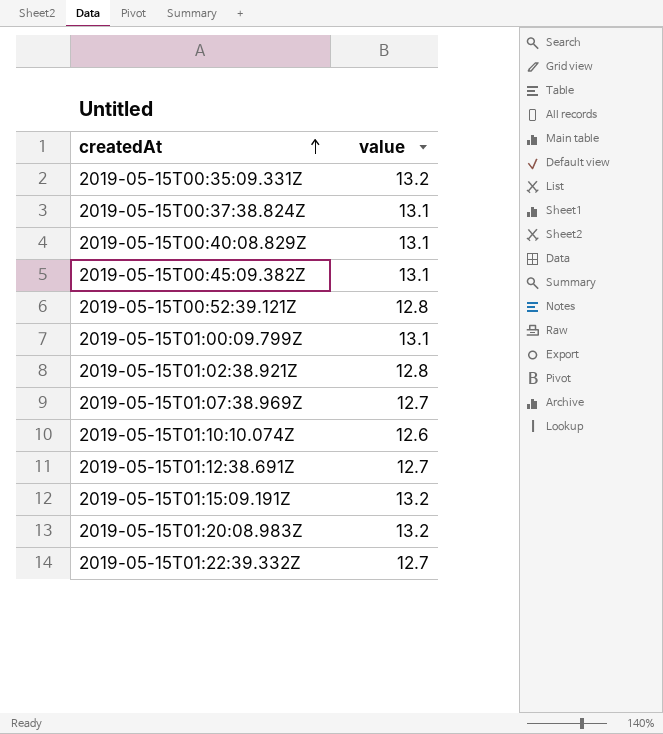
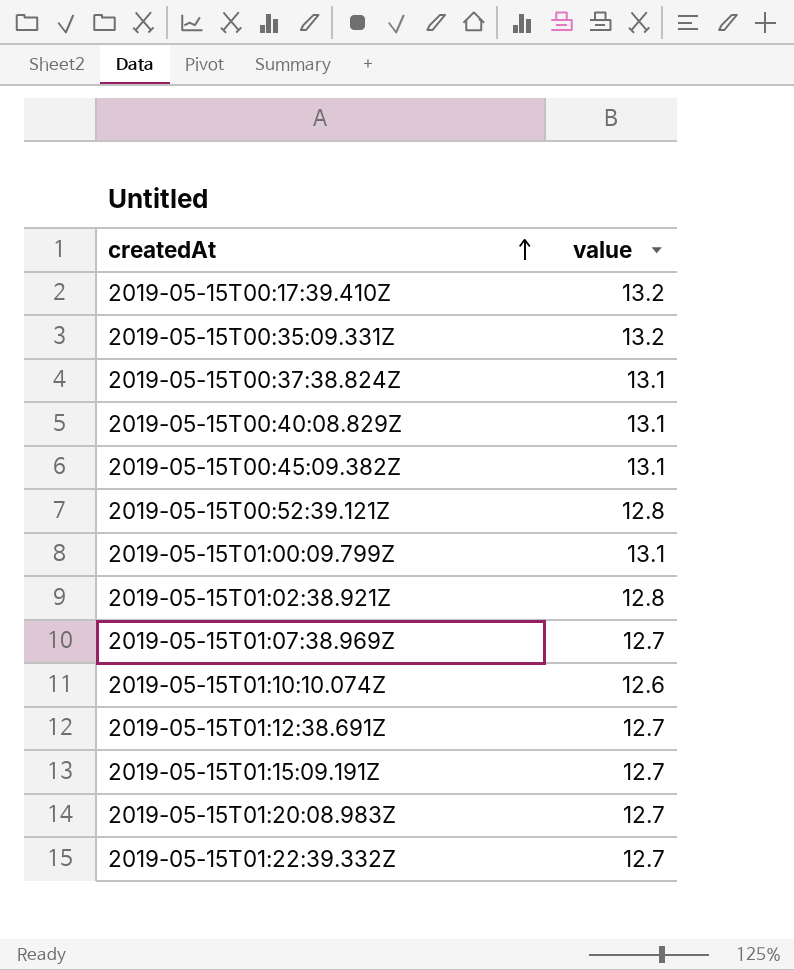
row 2019-05-15T00:17:39.410Z: none -> 13.2
2019-05-15T01:15:09.191Z | value: 13.2 -> 12.7
2019-05-15T01:20:08.983Z | value: 13.2 -> 12.7

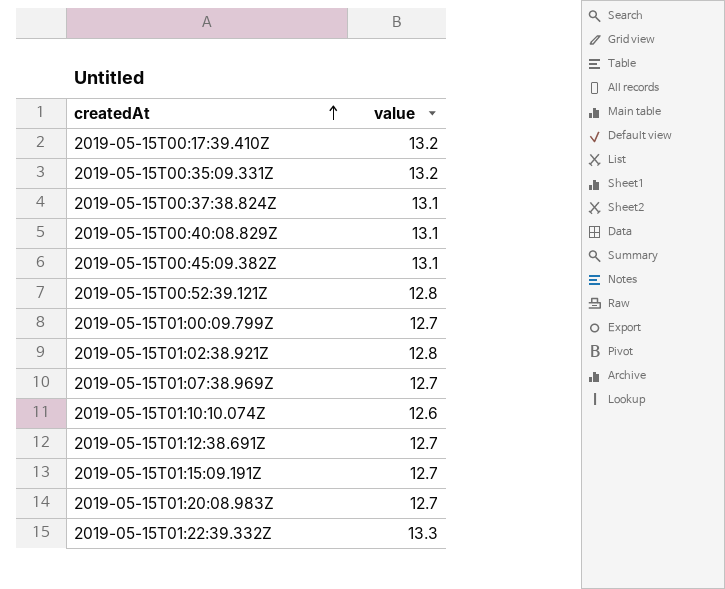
2019-05-15T01:00:09.799Z | value: 13.1 -> 12.7
2019-05-15T01:22:39.332Z | value: 12.7 -> 13.3

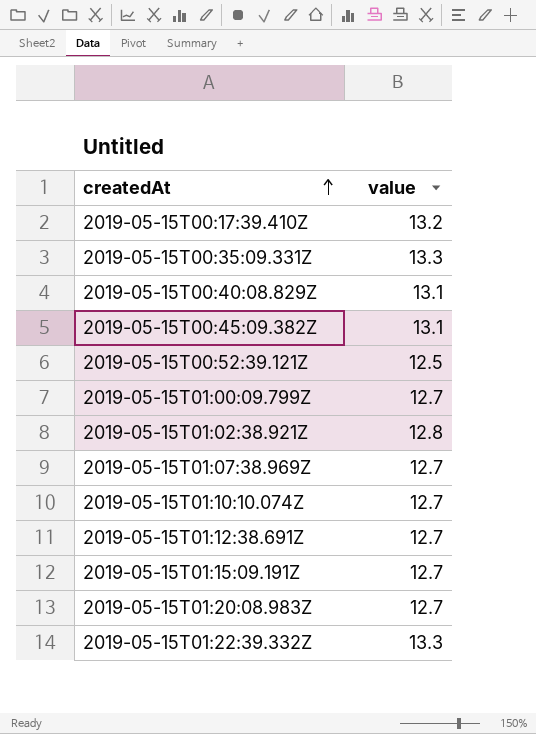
row 2019-05-15T00:37:38.824Z: 13.1 -> none
2019-05-15T00:35:09.331Z | value: 13.2 -> 13.3
2019-05-15T00:52:39.121Z | value: 12.8 -> 12.5
2019-05-15T01:10:10.074Z | value: 12.6 -> 12.7

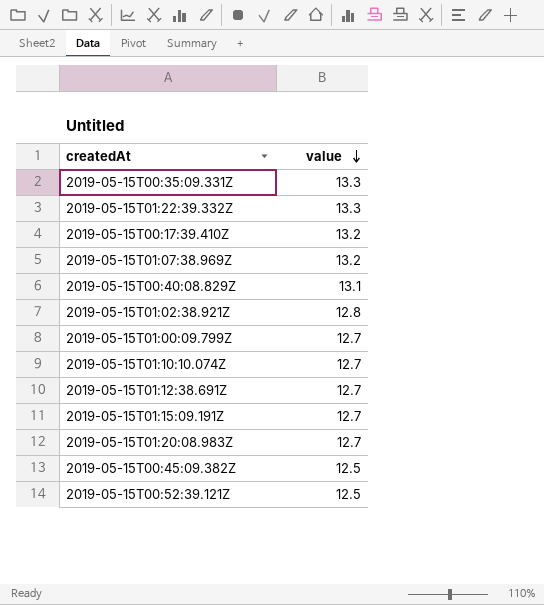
row order: createdAt ascending -> value descending
2019-05-15T01:07:38.969Z | value: 12.7 -> 13.2
2019-05-15T00:45:09.382Z | value: 13.1 -> 12.5

